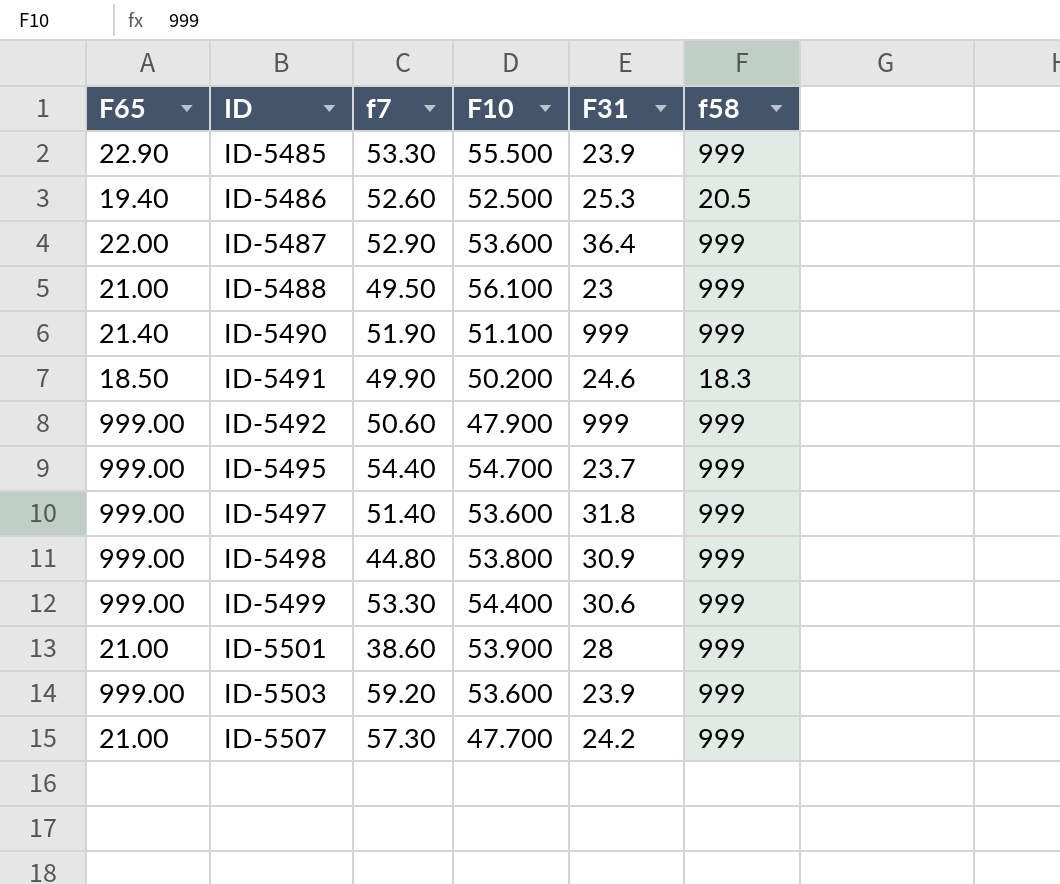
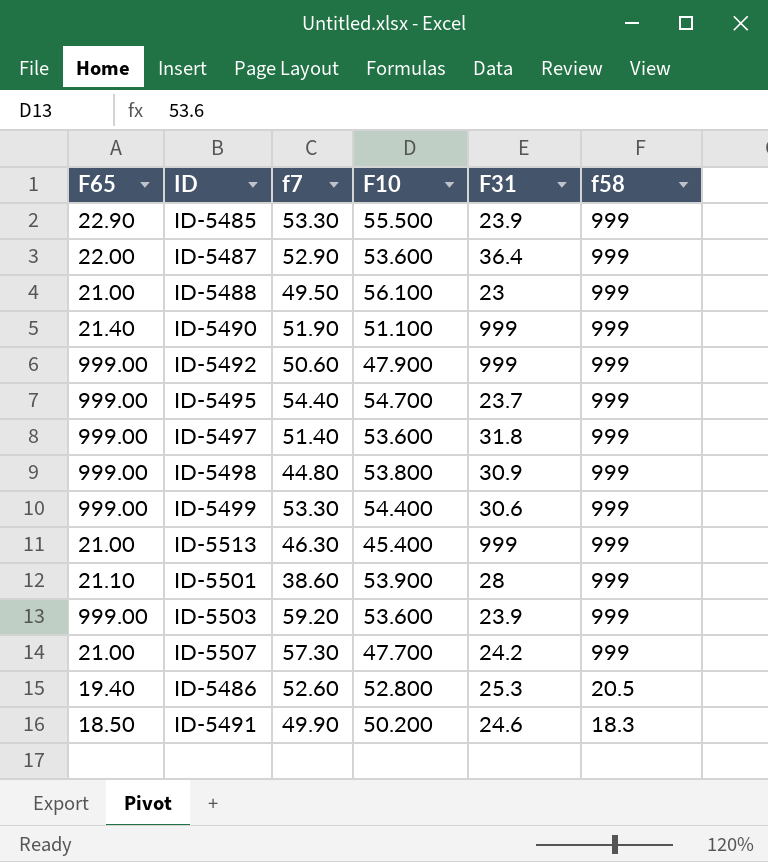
row order: ID ascending -> f58 descending
row ID-5513: none -> 21.00 | 46.30 | 45.400 | 999 | 999
ID-5501 | F65: 21.00 -> 21.10
ID-5486 | F10: 52.500 -> 52.800

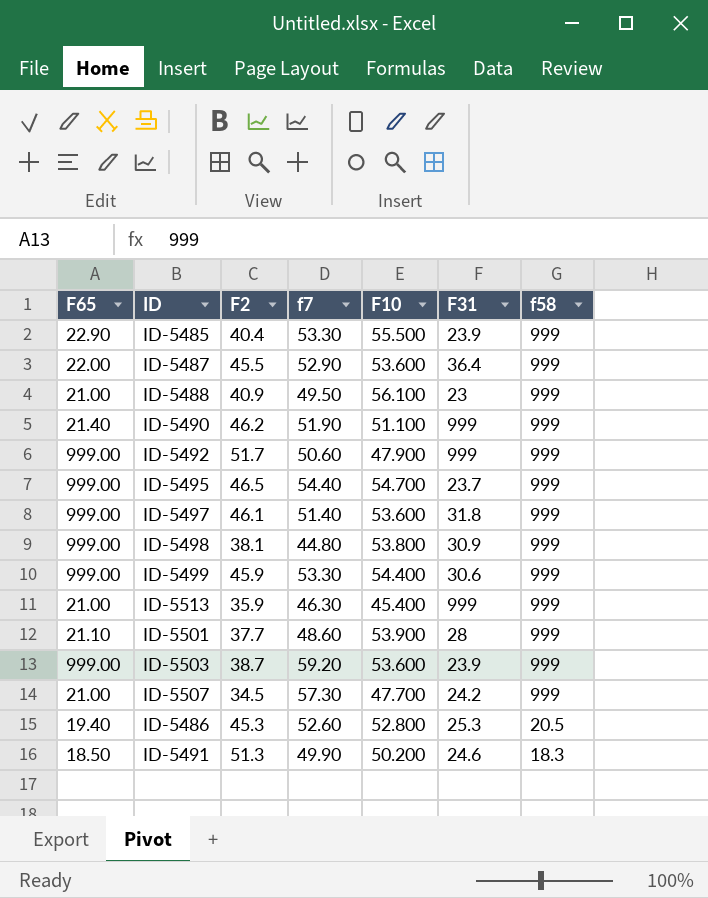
column F2 | position: none -> 3
ID-5501 | f7: 38.60 -> 48.60

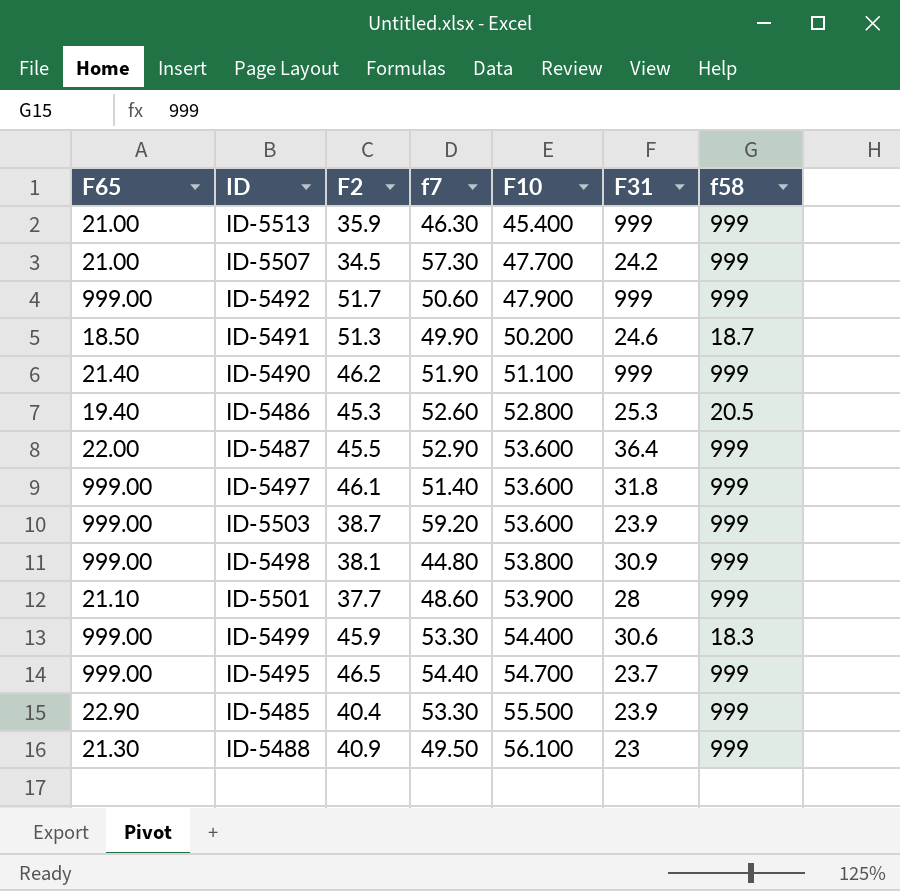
row order: f58 descending -> F10 ascending
ID-5491 | f58: 18.3 -> 18.7
ID-5499 | f58: 999 -> 18.3
ID-5488 | F65: 21.00 -> 21.30

